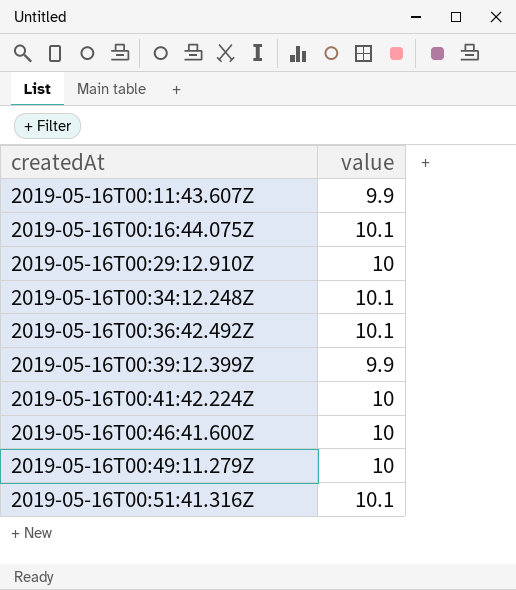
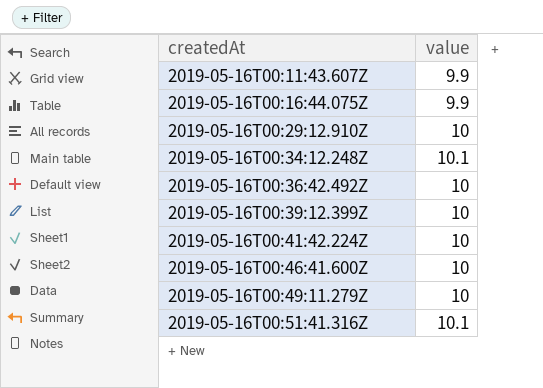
2019-05-16T00:16:44.075Z | value: 10.1 -> 9.9
2019-05-16T00:36:42.492Z | value: 10.1 -> 10
2019-05-16T00:39:12.399Z | value: 9.9 -> 10

